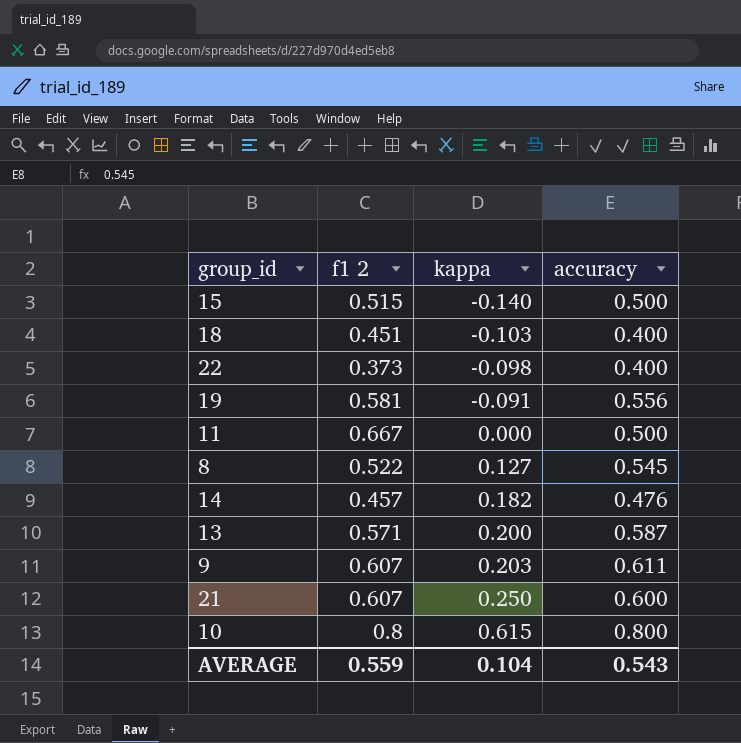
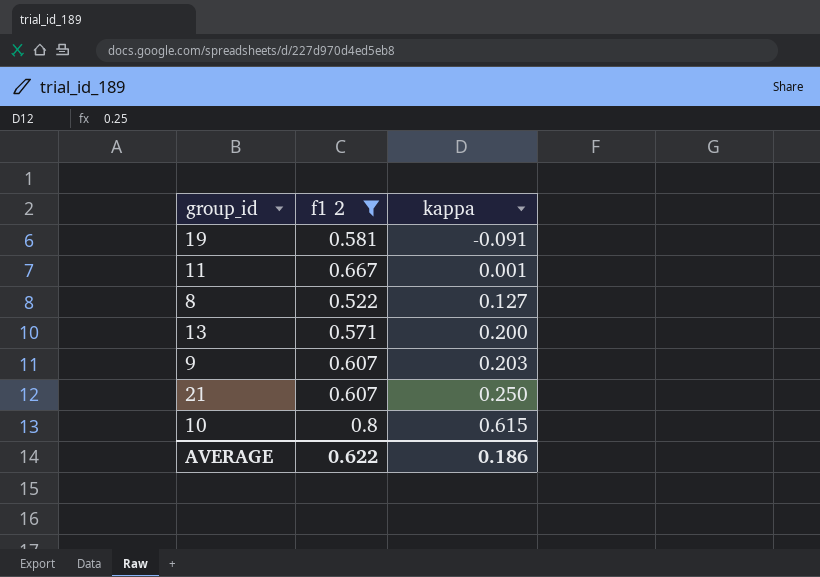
filter: none -> f1 2 >= 0.522
column accuracy | position: 4 -> none
11 | kappa: 0.000 -> 0.001
AVERAGE | f1 2: 0.559 -> 0.622
AVERAGE | kappa: 0.104 -> 0.186

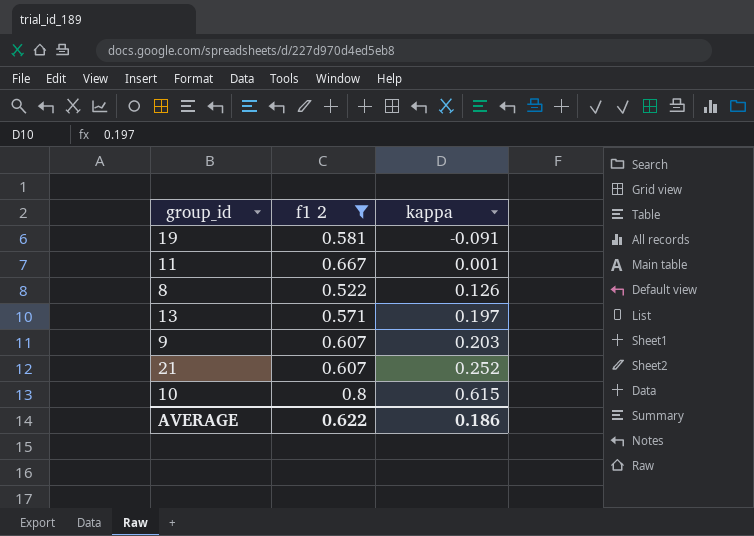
8 | kappa: 0.127 -> 0.126
13 | kappa: 0.200 -> 0.197
21 | kappa: 0.250 -> 0.252

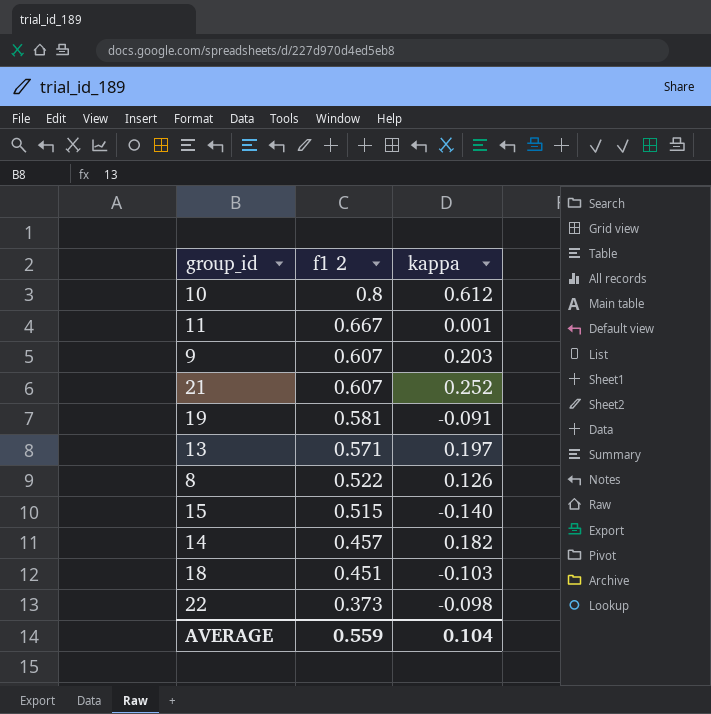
filter: f1 2 >= 0.522 -> none
row order: kappa ascending -> f1 2 descending
10 | kappa: 0.615 -> 0.612
AVERAGE | f1 2: 0.622 -> 0.559
AVERAGE | kappa: 0.186 -> 0.104

